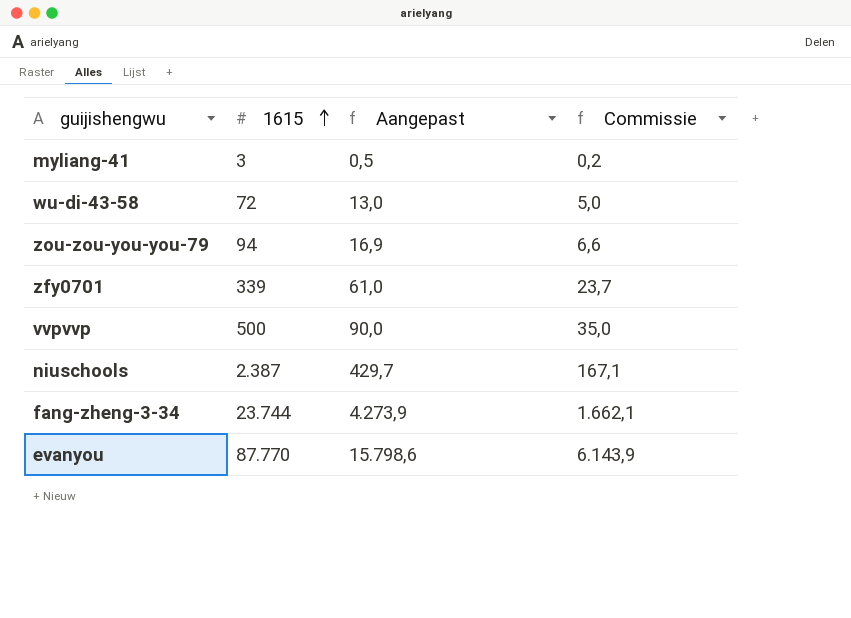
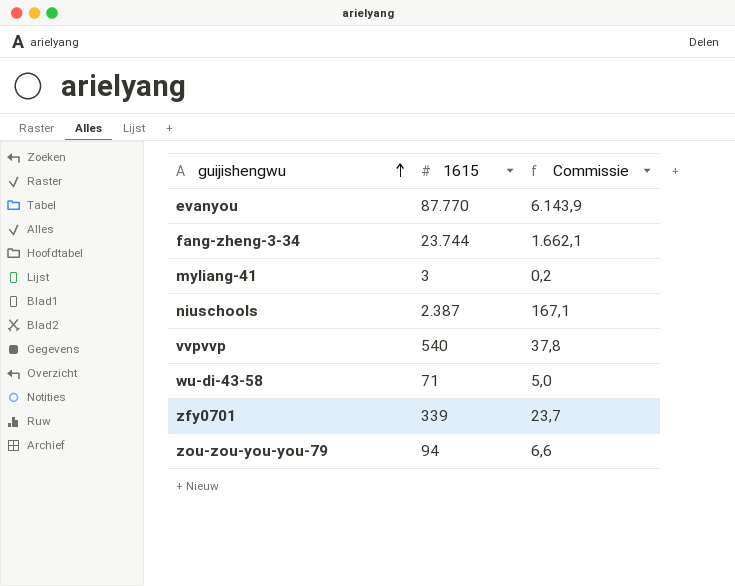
row order: 1615 ascending -> guijishengwu ascending
column Aangepast | formula: [1615] * 0,18 -> none
vvpvvp | 1615: 500 -> 540
vvpvvp | Commissie: 35,0 -> 37,8
wu-di-43-58 | 1615: 72 -> 71

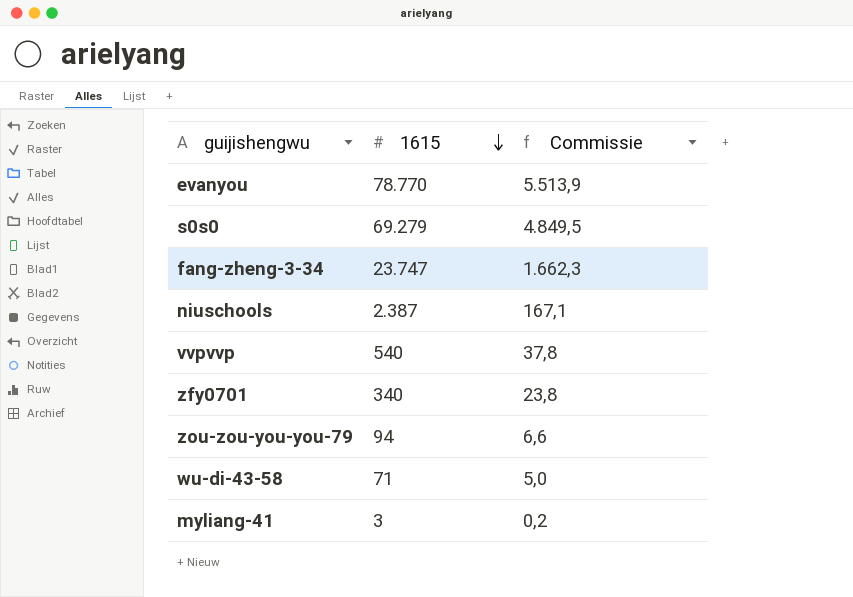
row order: guijishengwu ascending -> 1615 descending
evanyou | 1615: 87.770 -> 78.770
evanyou | Commissie: 6.143,9 -> 5.513,9
row s0s0: none -> 69.279 | 4.849,5
fang-zheng-3-34 | 1615: 23.744 -> 23.747
fang-zheng-3-34 | Commissie: 1.662,1 -> 1.662,3
zfy0701 | 1615: 339 -> 340
zfy0701 | Commissie: 23,7 -> 23,8

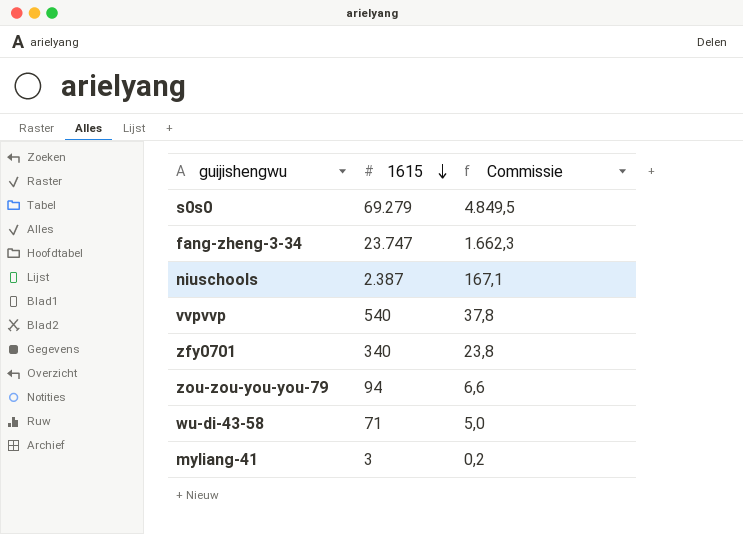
row evanyou: 78.770 | 5.513,9 -> none

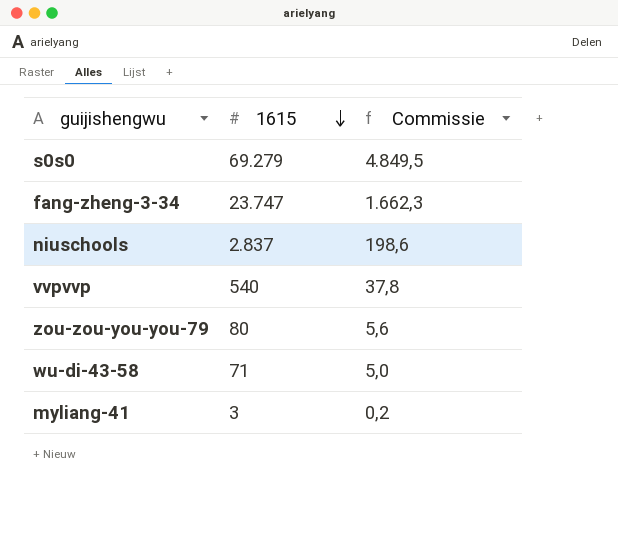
row zfy0701: 340 | 23,8 -> none
niuschools | 1615: 2.387 -> 2.837
niuschools | Commissie: 167,1 -> 198,6
zou-zou-you-you-79 | 1615: 94 -> 80
zou-zou-you-you-79 | Commissie: 6,6 -> 5,6

